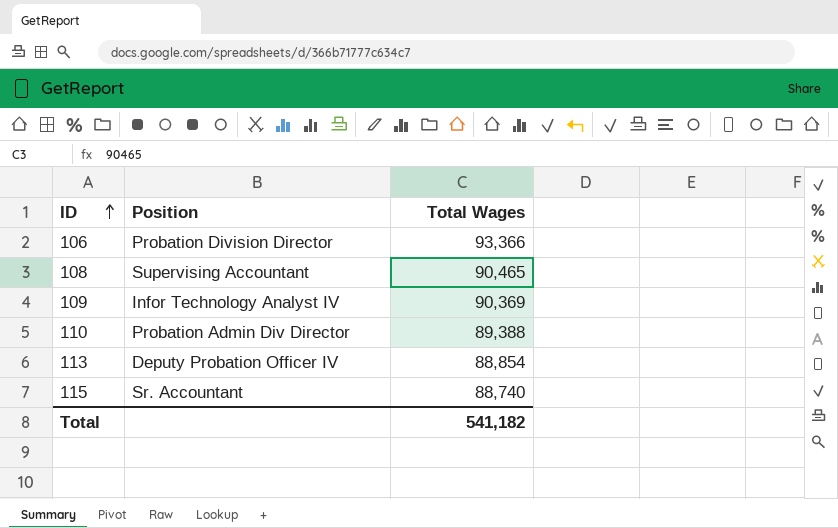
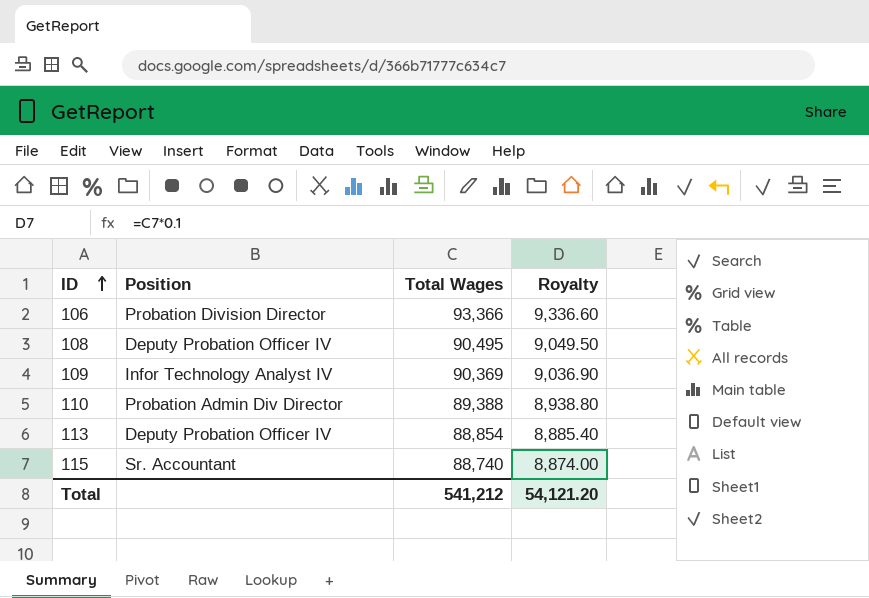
column Royalty | formula: none -> [Total Wages] * 0.1
108 | Position: Supervising Accountant -> Deputy Probation Officer IV
108 | Total Wages: 90,465 -> 90,495
Total | Total Wages: 541,182 -> 541,212

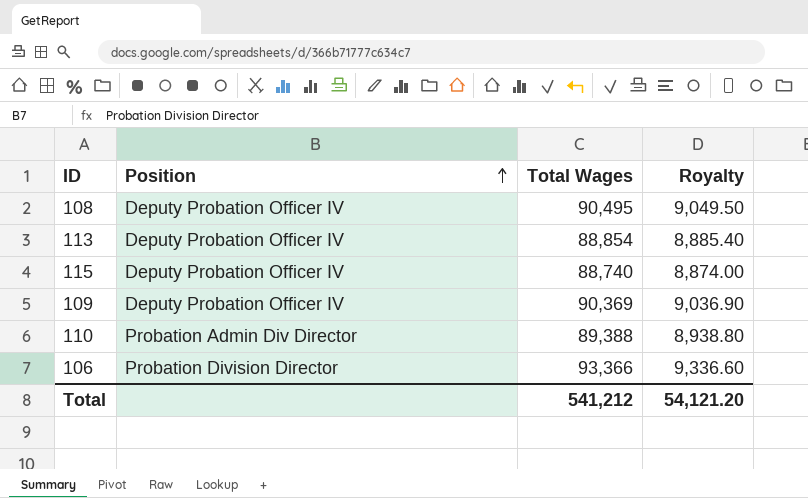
row order: ID ascending -> Position ascending
115 | Position: Sr. Accountant -> Deputy Probation Officer IV
109 | Position: Infor Technology Analyst IV -> Deputy Probation Officer IV

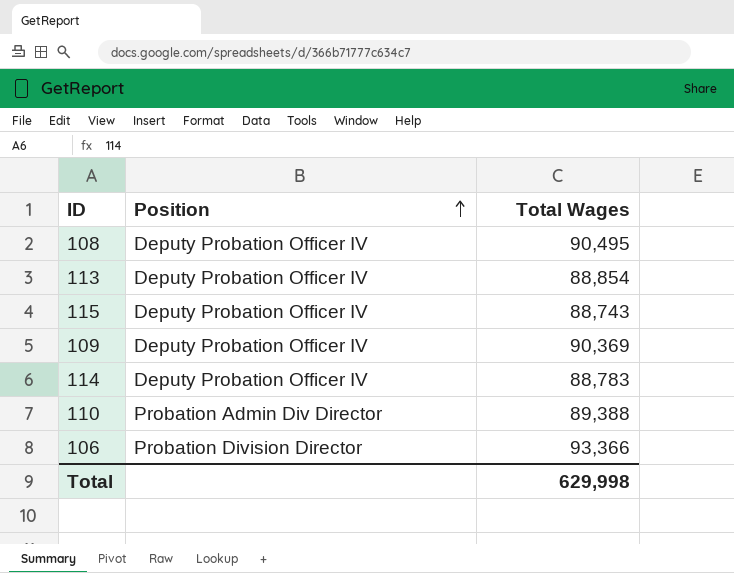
column Royalty | formula: [Total Wages] * 0.1 -> none
115 | Total Wages: 88,740 -> 88,743
row 114: none -> Deputy Probation Officer IV | 88,783
Total | Total Wages: 541,212 -> 629,998

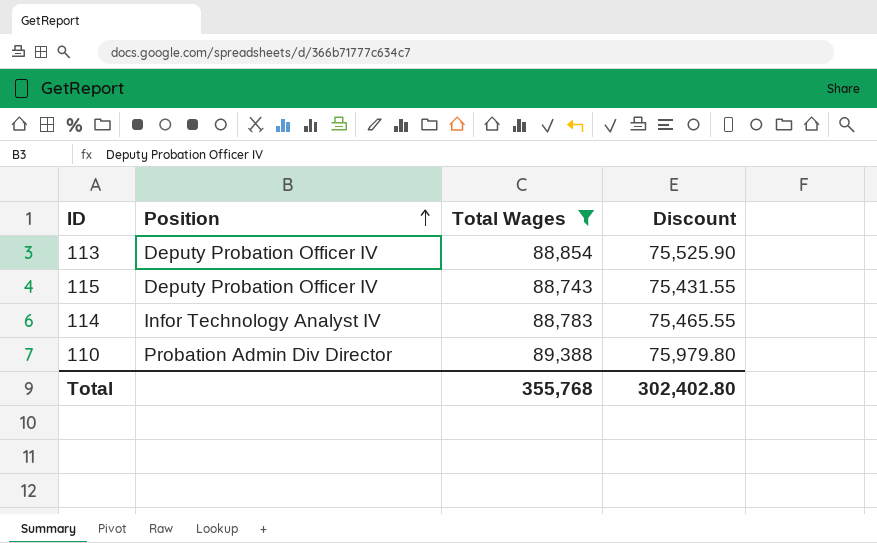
filter: none -> Total Wages <= 89,388
column Discount | formula: none -> [Total Wages] * 0.85
114 | Position: Deputy Probation Officer IV -> Infor Technology Analyst IV
Total | Total Wages: 629,998 -> 355,768

